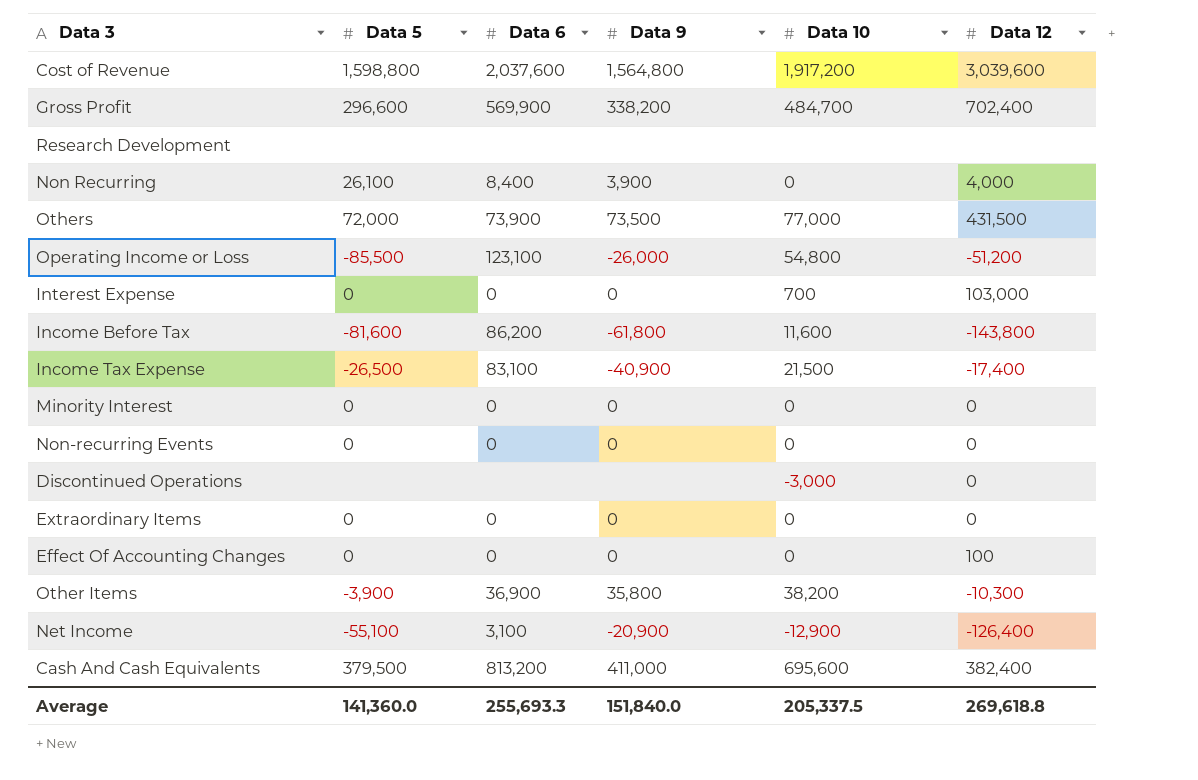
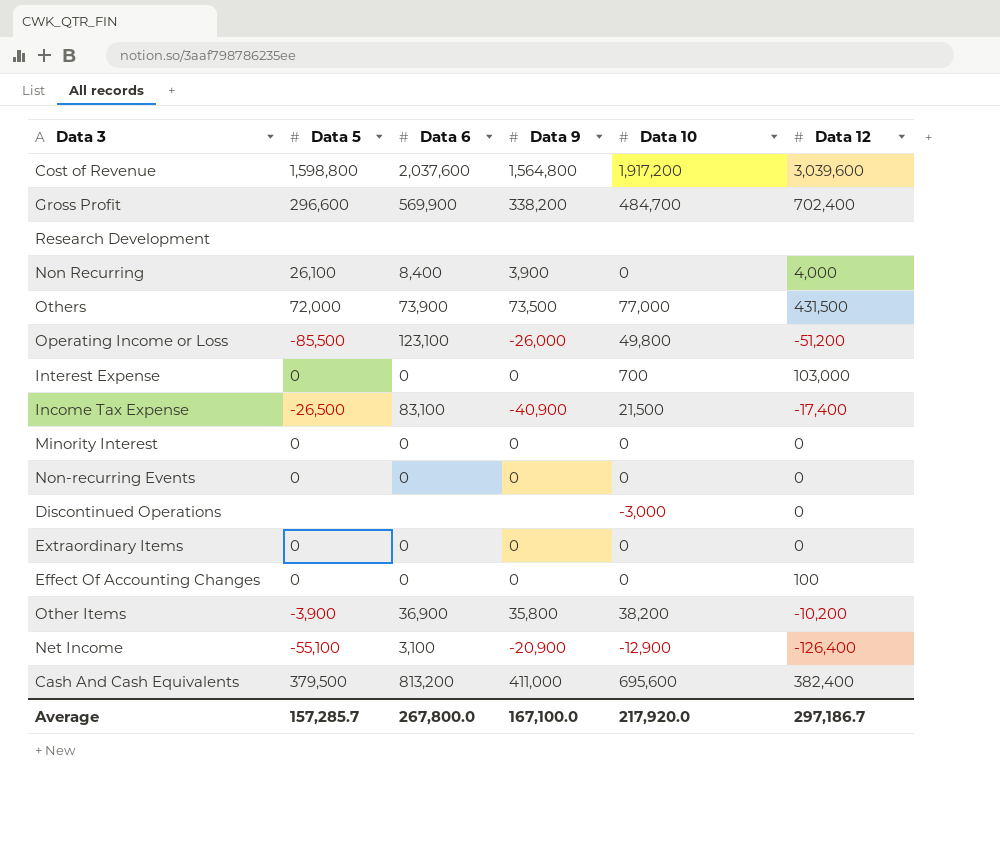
row Income Before Tax: -81,600 | 86,200 | -61,800 | 11,600 | -143,800 -> none
Operating Income or Loss | Data 10: 54,800 -> 49,800
Other Items | Data 12: -10,300 -> -10,200
Average | Data 5: 141,360.0 -> 157,285.7
Average | Data 6: 255,693.3 -> 267,800.0
Average | Data 9: 151,840.0 -> 167,100.0
Average | Data 10: 205,337.5 -> 217,920.0
Average | Data 12: 269,618.8 -> 297,186.7

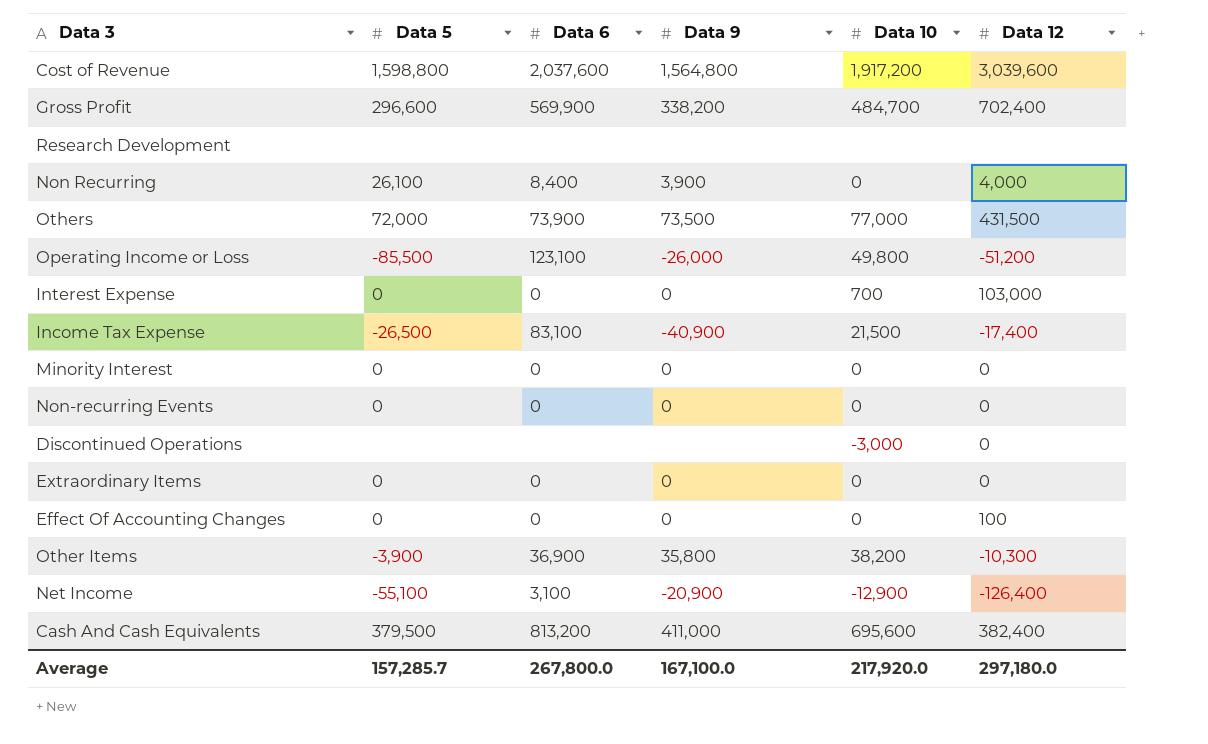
Other Items | Data 12: -10,200 -> -10,300
Average | Data 12: 297,186.7 -> 297,180.0

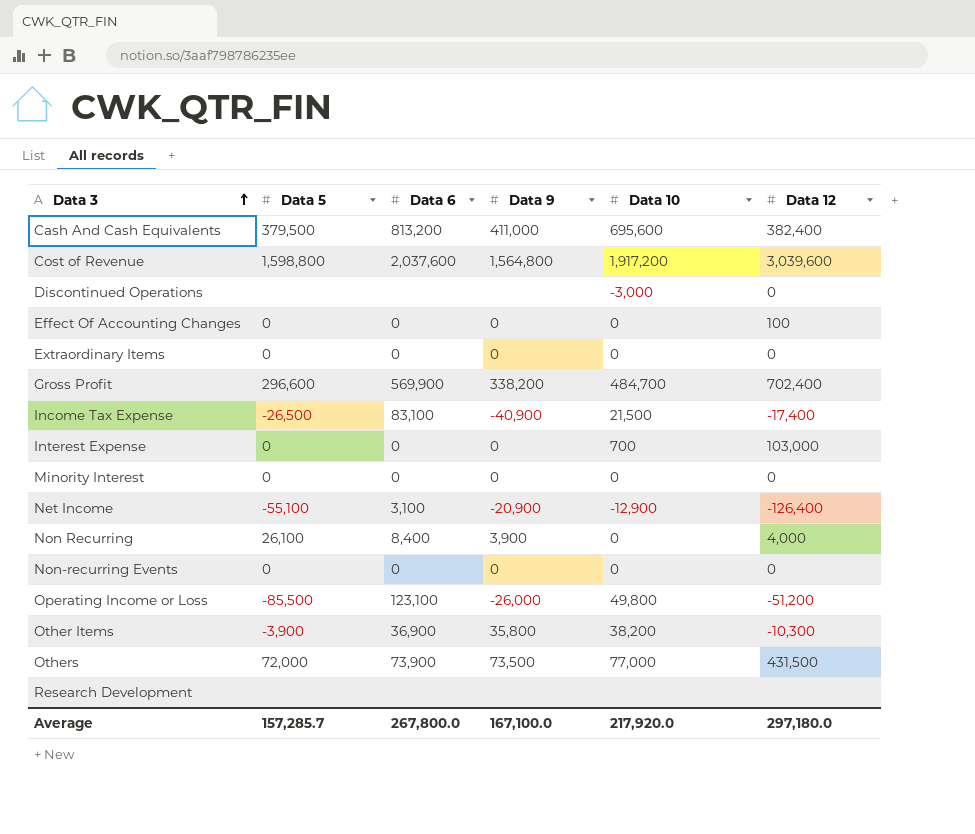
row order: none -> Data 3 ascending

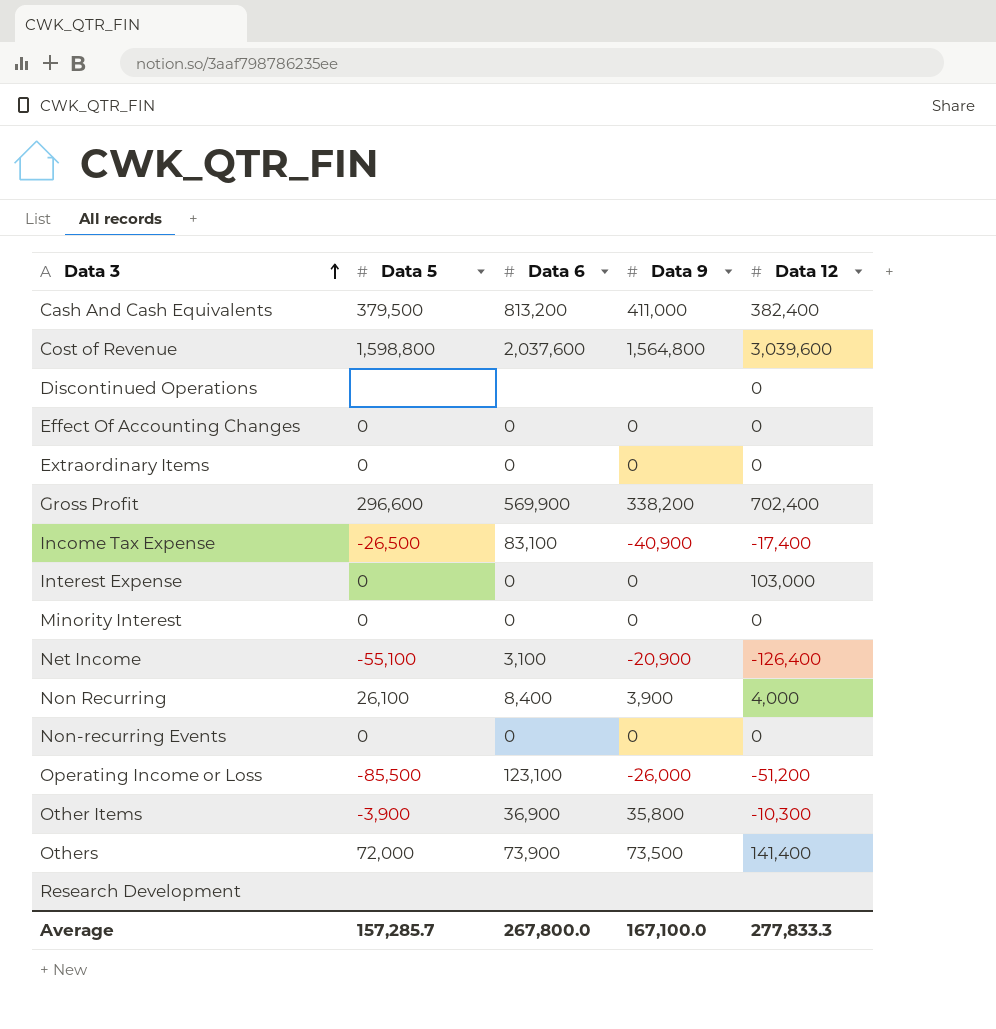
column Data 10 | position: 5 -> none
Effect Of Accounting Changes | Data 12: 100 -> 0
Others | Data 12: 431,500 -> 141,400
Average | Data 12: 297,180.0 -> 277,833.3

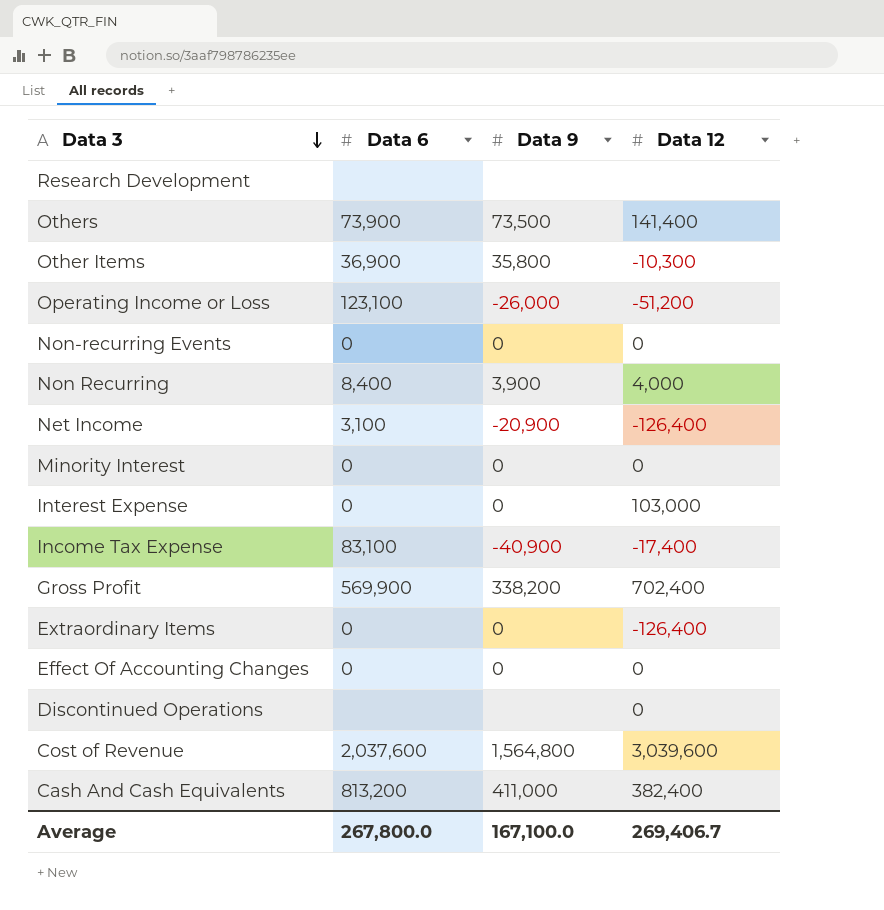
row order: Data 3 ascending -> Data 3 descending
column Data 5 | position: 2 -> none
Extraordinary Items | Data 12: 0 -> -126,400
Average | Data 12: 277,833.3 -> 269,406.7

